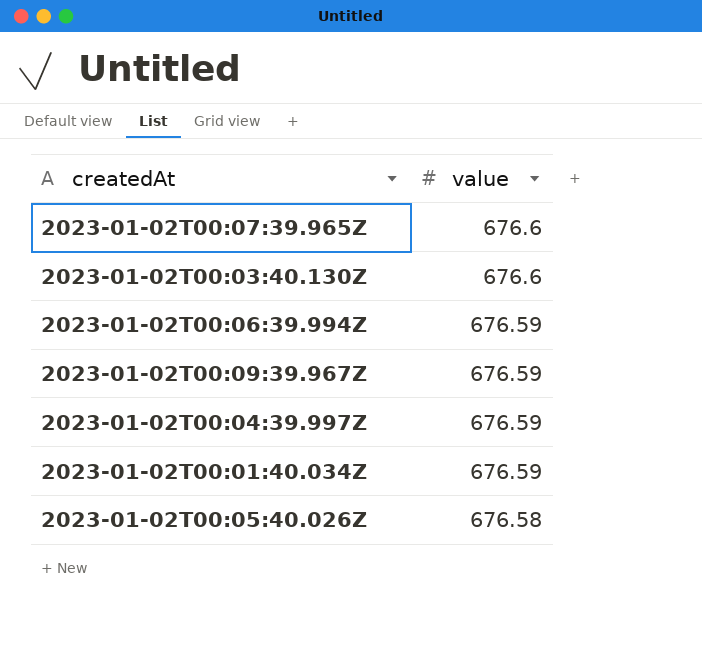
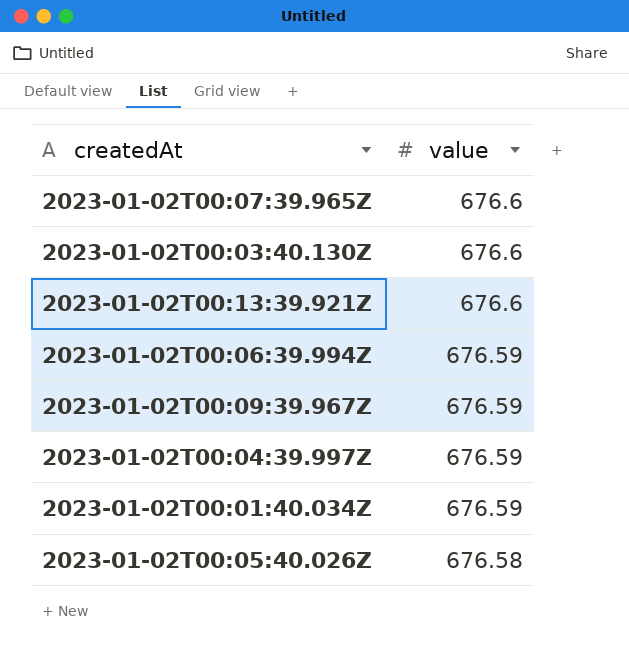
row 2023-01-02T00:13:39.921Z: none -> 676.6

